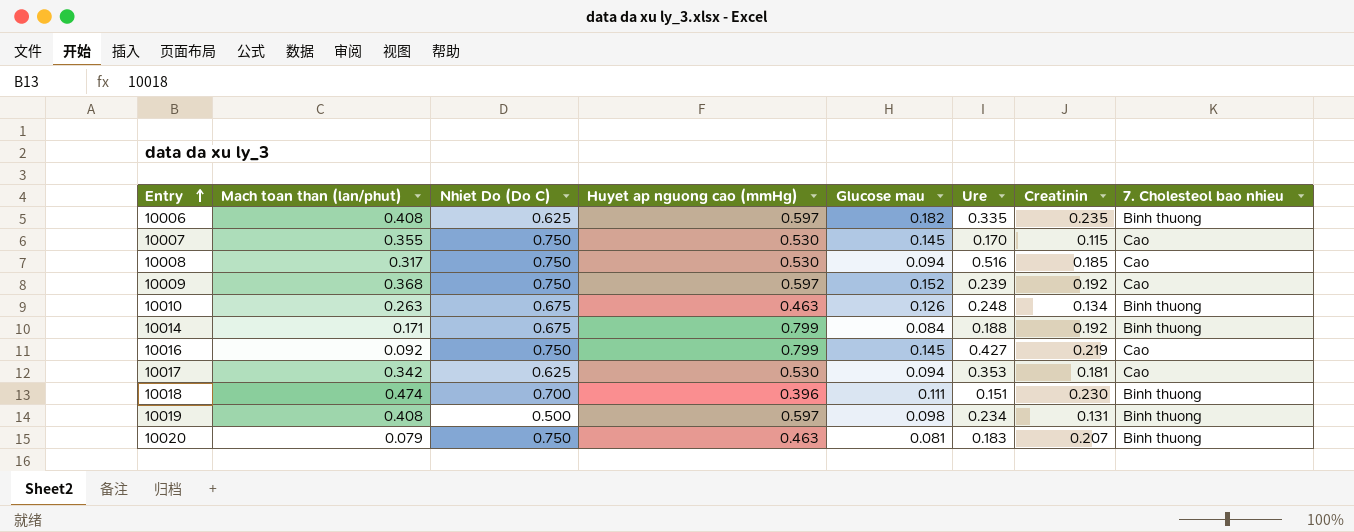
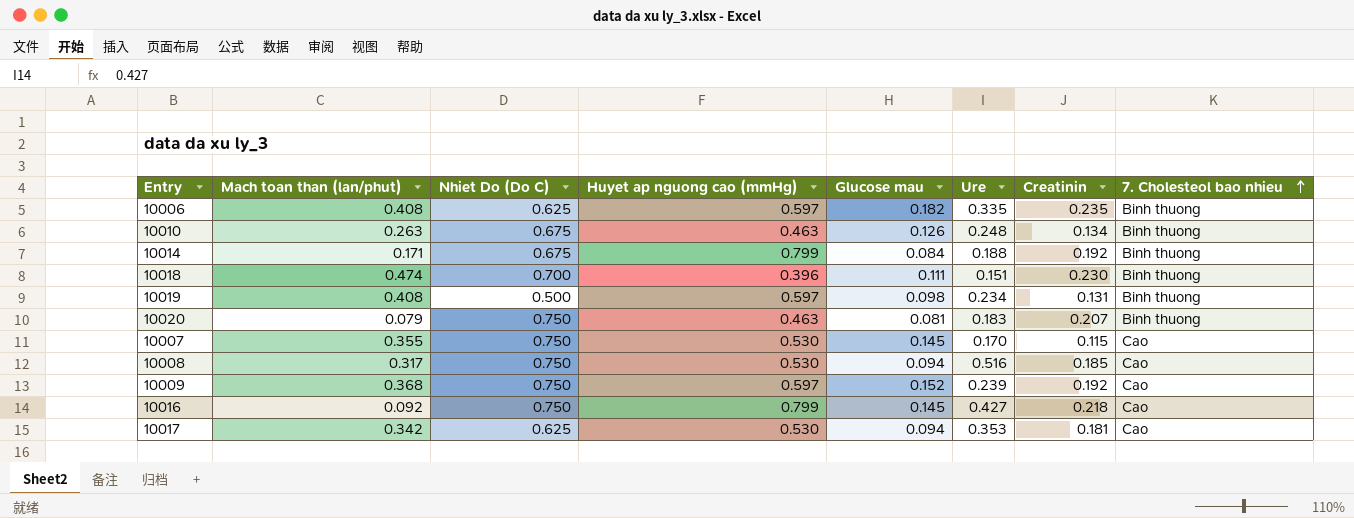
row order: Entry ascending -> 7. Cholesteol bao nhieu ascending
10016 | Creatinin: 0.219 -> 0.218

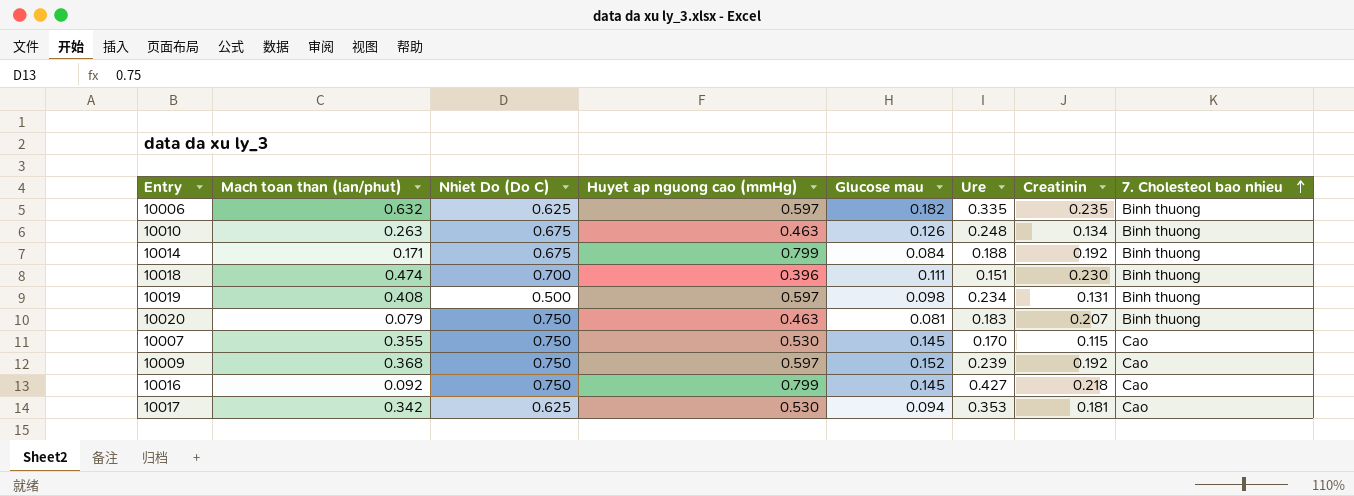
row 10008: 0.317 | 0.750 | 0.530 | 0.094 | 0.516 | 0.185 | Cao -> none
10006 | Mach toan than (lan/phut): 0.408 -> 0.632

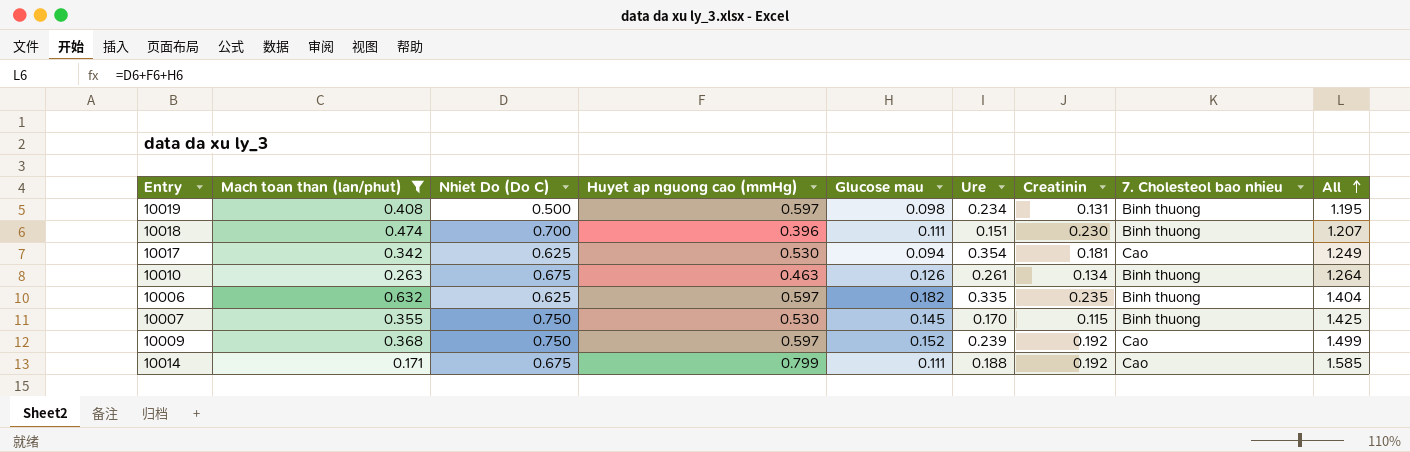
filter: none -> Mach toan than (lan/phut) >= 0.171
row order: 7. Cholesteol bao nhieu ascending -> All ascending
column All | formula: none -> [Nhiet Do (Do C)] + [Huyet ap nguong cao (mmHg)] + [Glucose mau]
10017 | Ure: 0.353 -> 0.354
10010 | Ure: 0.248 -> 0.261
10007 | 7. Cholesteol bao nhieu: Cao -> Binh thuong
10014 | Glucose mau: 0.084 -> 0.111
10014 | 7. Cholesteol bao nhieu: Binh thuong -> Cao

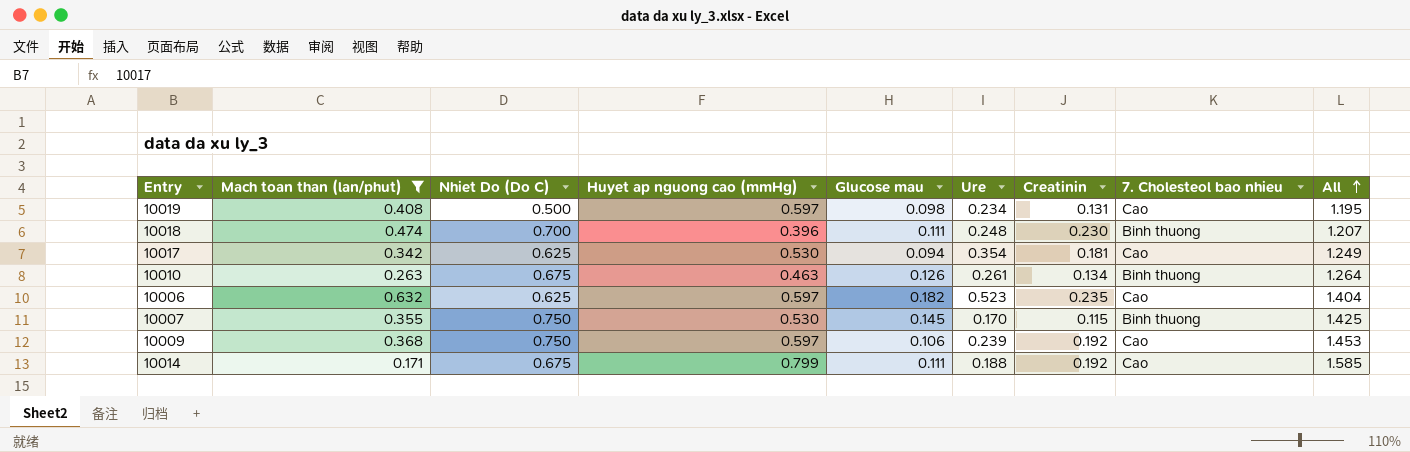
10019 | 7. Cholesteol bao nhieu: Binh thuong -> Cao
10018 | Ure: 0.151 -> 0.248
10006 | Ure: 0.335 -> 0.523
10006 | 7. Cholesteol bao nhieu: Binh thuong -> Cao
10009 | Glucose mau: 0.152 -> 0.106
10009 | All: 1.499 -> 1.453

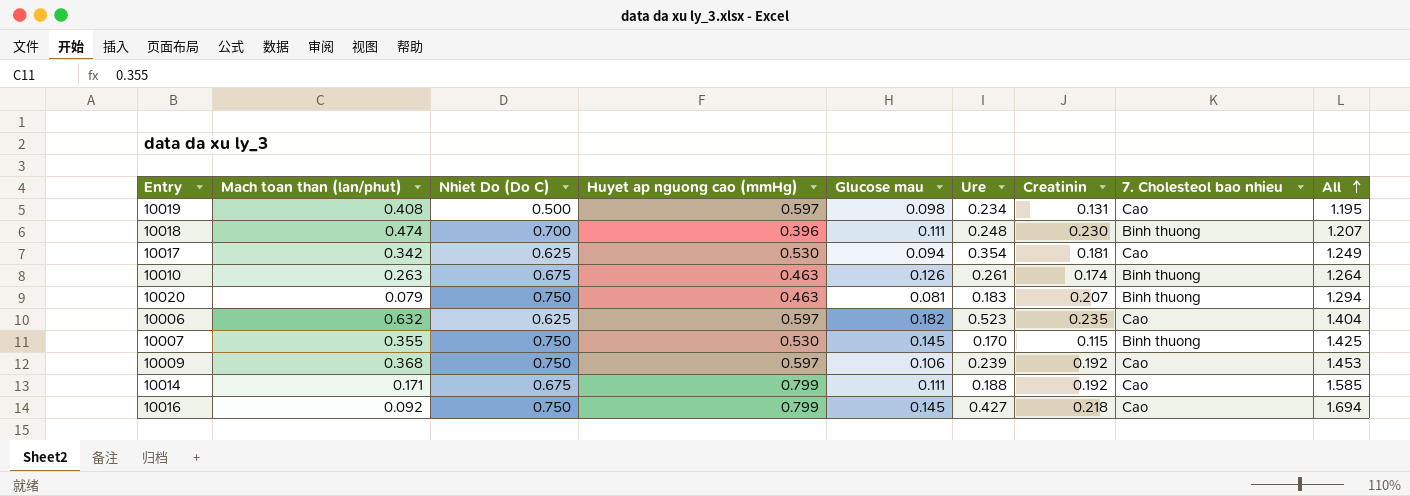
filter: Mach toan than (lan/phut) >= 0.171 -> none
10010 | Creatinin: 0.134 -> 0.174

